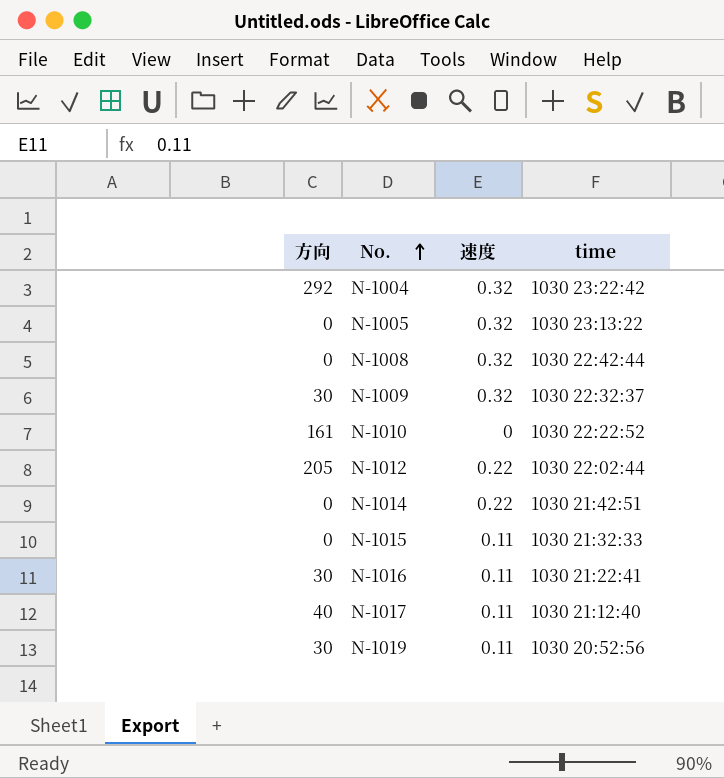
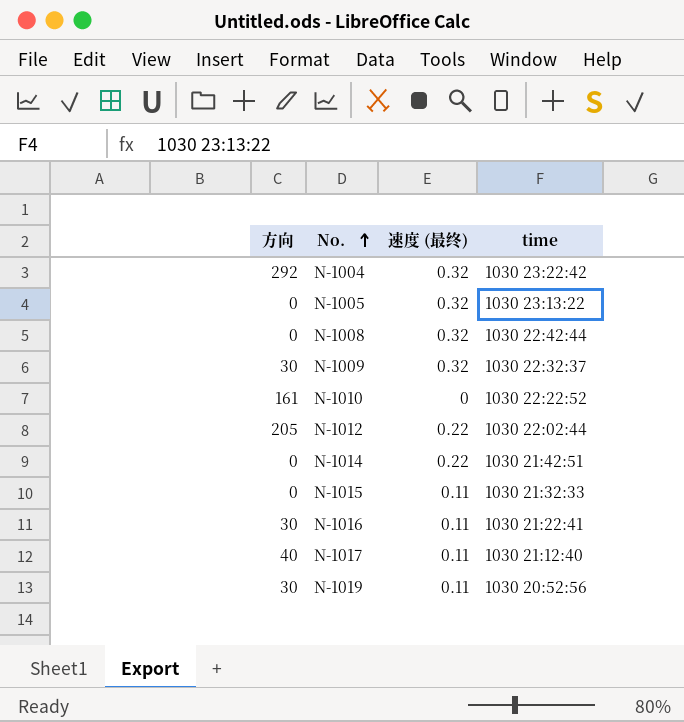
column name: 速度 -> 速度 (最终)

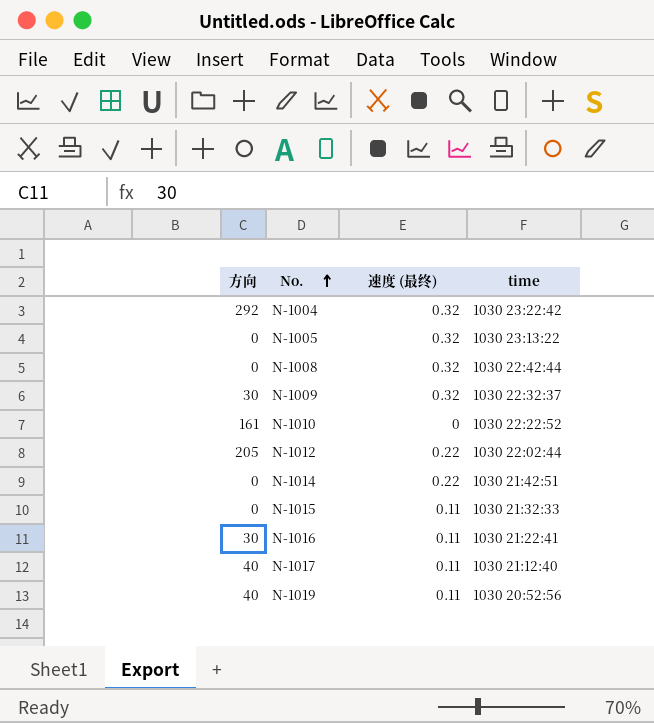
N-1019 | 方向: 30 -> 40

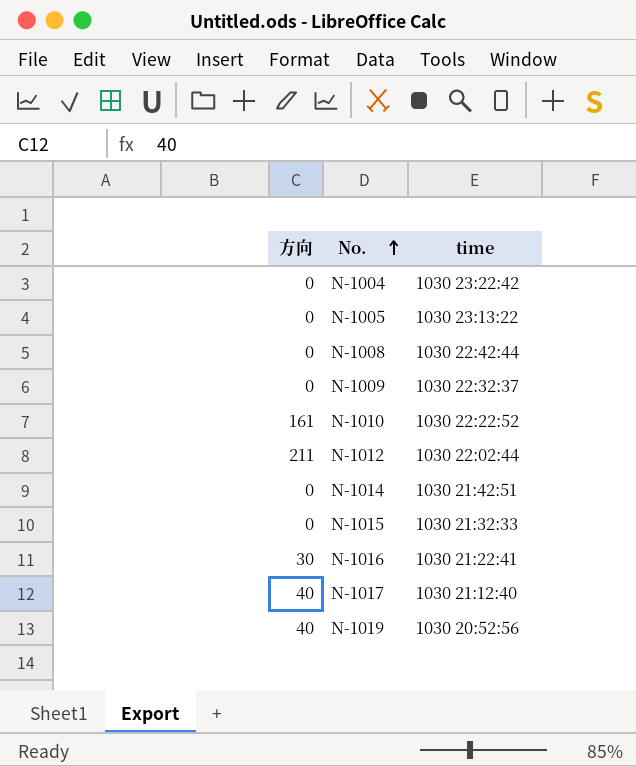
column 速度 (最终) | position: 3 -> none
N-1004 | 方向: 292 -> 0
N-1009 | 方向: 30 -> 0
N-1012 | 方向: 205 -> 211

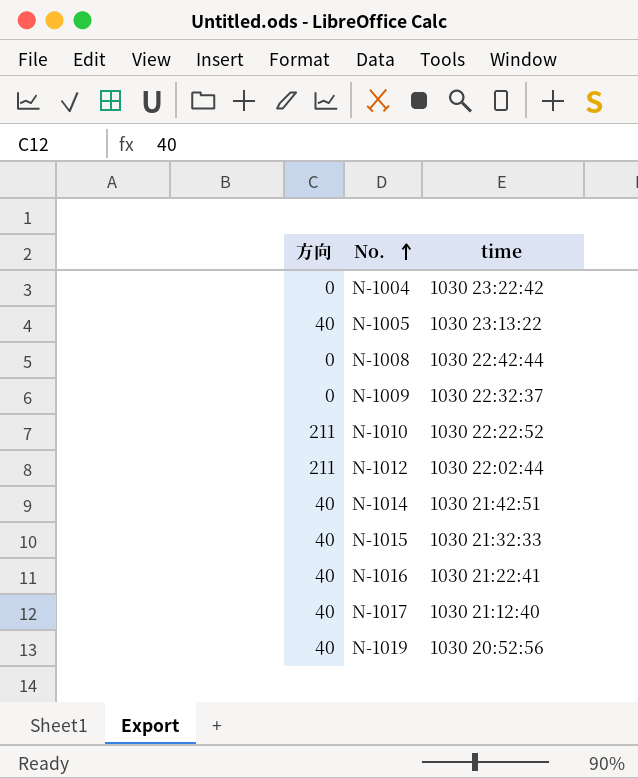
N-1005 | 方向: 0 -> 40
N-1010 | 方向: 161 -> 211
N-1014 | 方向: 0 -> 40
N-1015 | 方向: 0 -> 40
N-1016 | 方向: 30 -> 40

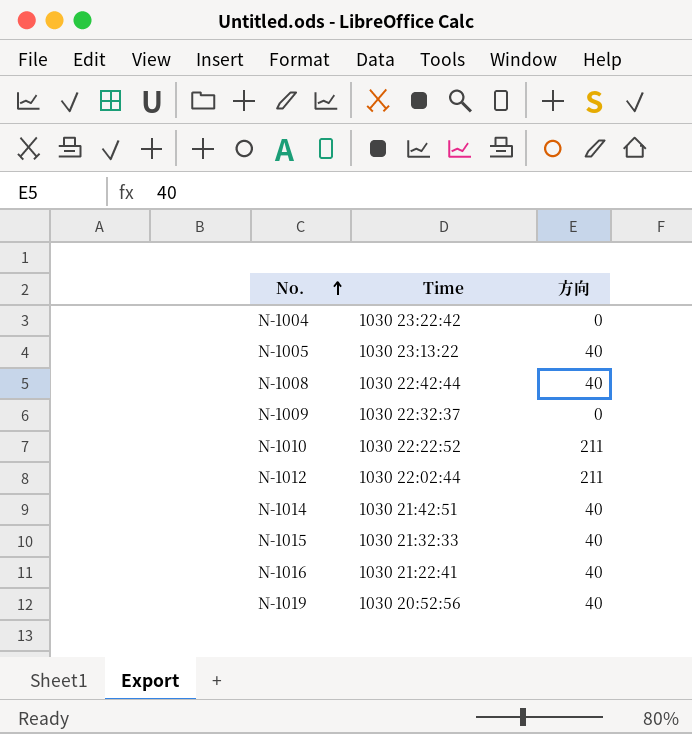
column name: time -> Time
column 方向 | position: 1 -> 3
row N-1017: 40 | 1030 21:12:40 -> none
N-1008 | 方向: 0 -> 40

